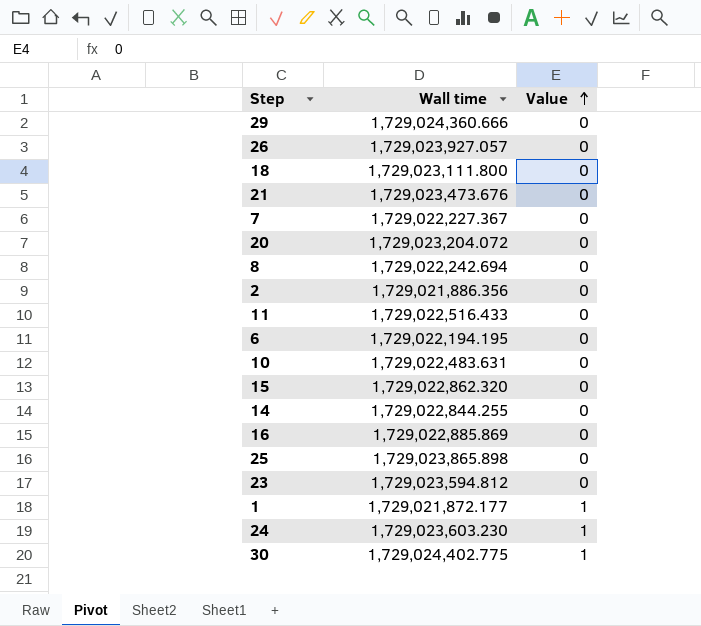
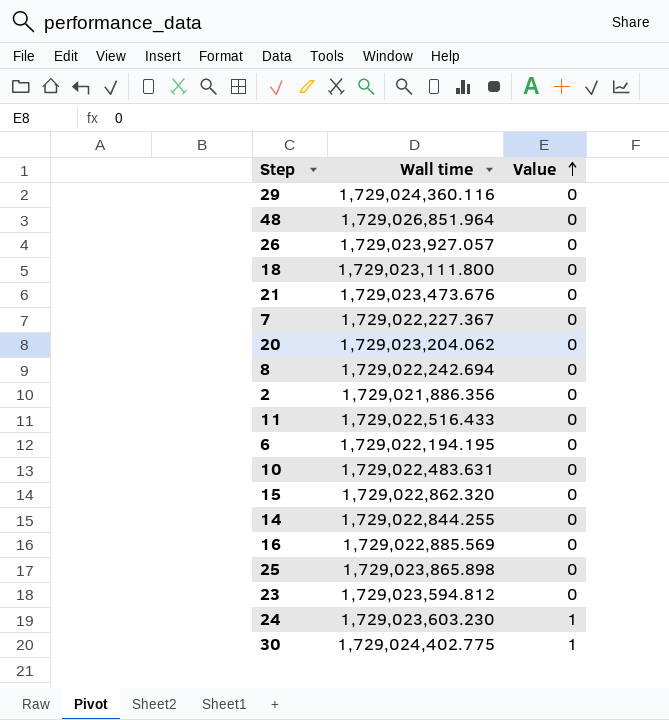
row 1: 1,729,021,872.177 | 1 -> none
29 | Wall time: 1,729,024,360.666 -> 1,729,024,360.116
row 48: none -> 1,729,026,851.964 | 0
20 | Wall time: 1,729,023,204.072 -> 1,729,023,204.062
16 | Wall time: 1,729,022,885.869 -> 1,729,022,885.569

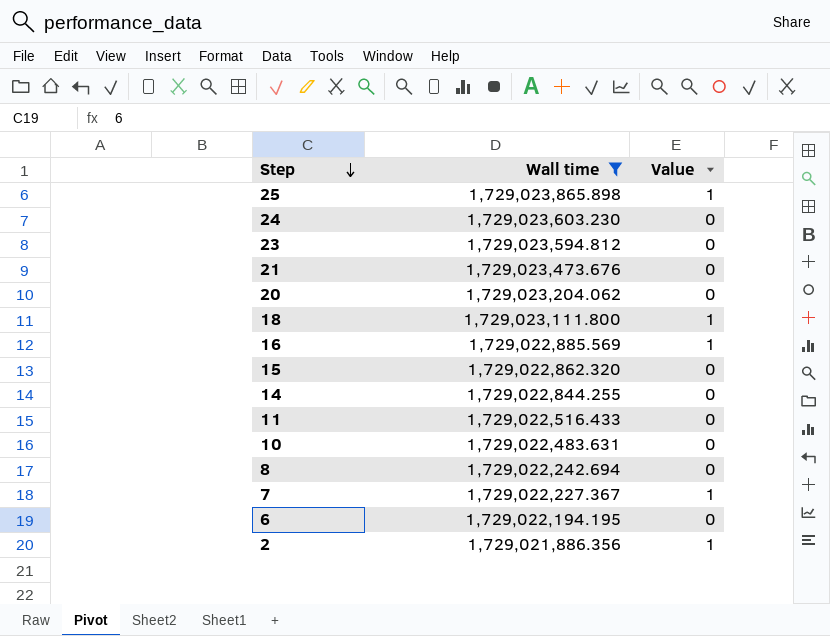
filter: none -> Wall time <= 1,729,023,865.898
row order: Value ascending -> Step descending
25 | Value: 0 -> 1
24 | Value: 1 -> 0
18 | Value: 0 -> 1
16 | Value: 0 -> 1
7 | Value: 0 -> 1
2 | Value: 0 -> 1

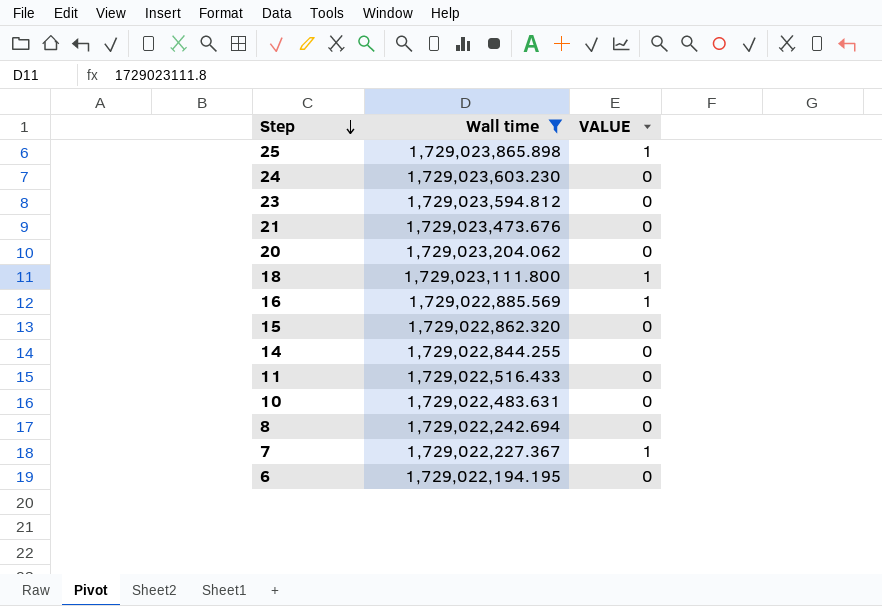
column name: Value -> VALUE
row 2: 1,729,021,886.356 | 1 -> none

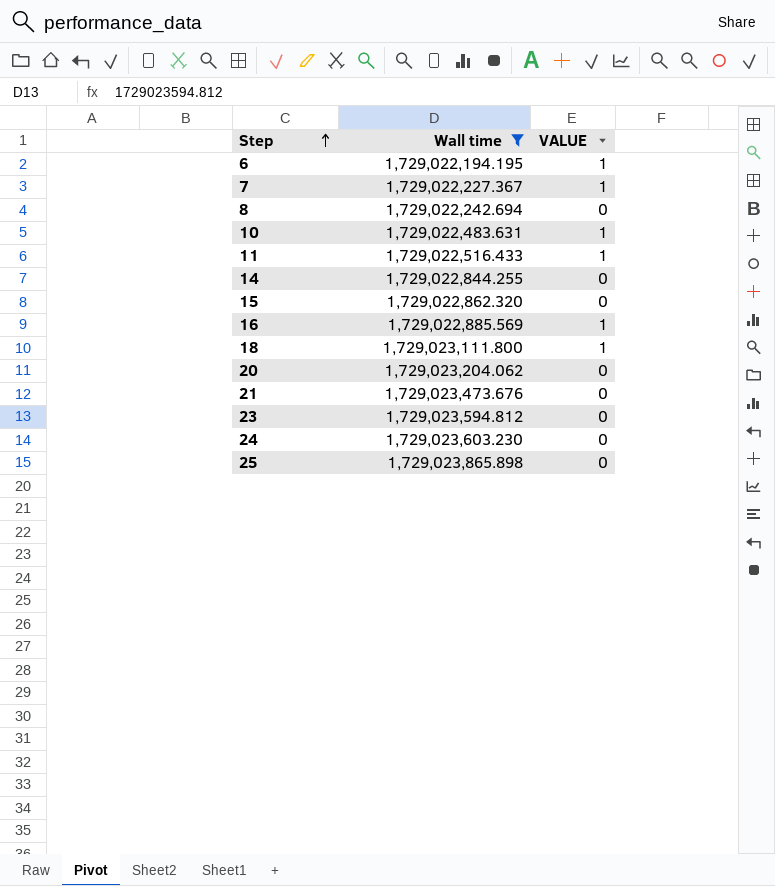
row order: Step descending -> Step ascending
6 | VALUE: 0 -> 1
10 | VALUE: 0 -> 1
11 | VALUE: 0 -> 1
25 | VALUE: 1 -> 0

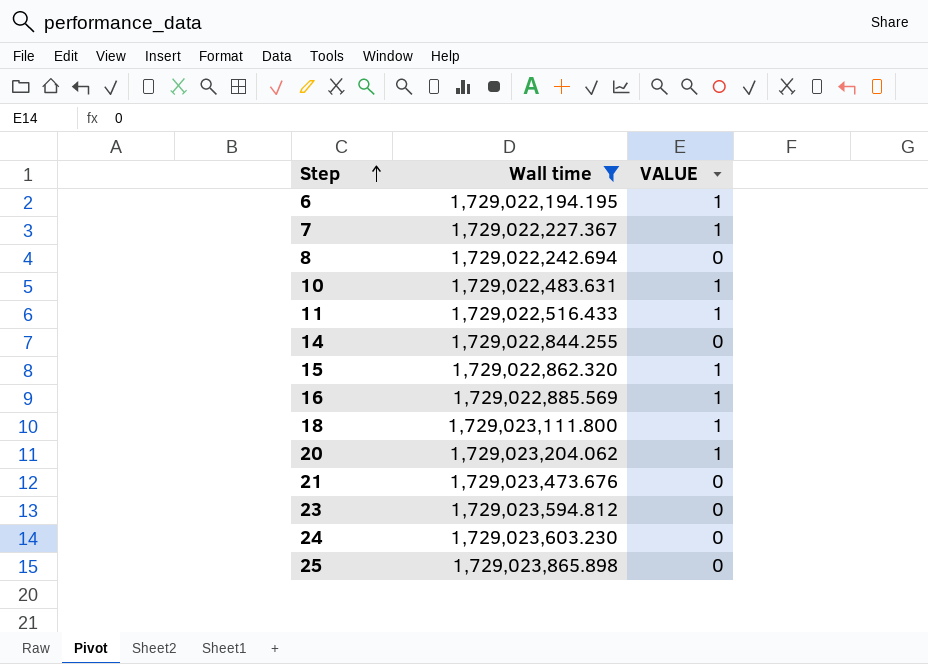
15 | VALUE: 0 -> 1
20 | VALUE: 0 -> 1

